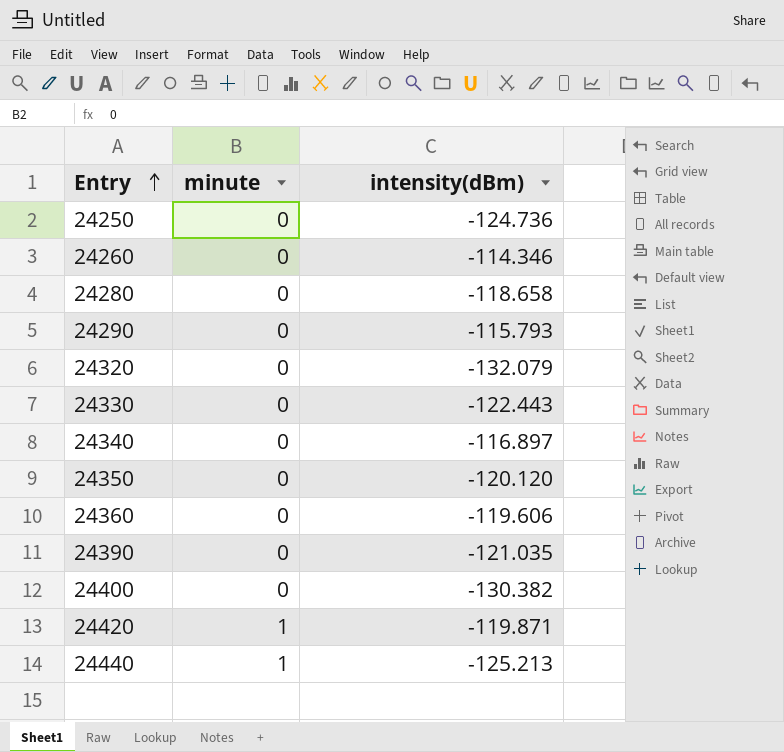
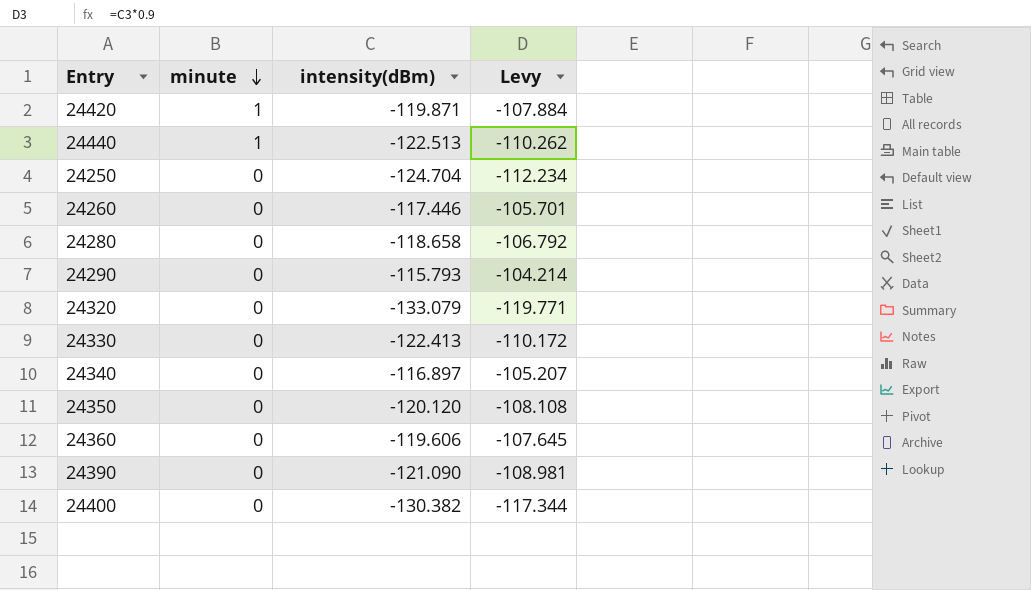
row order: Entry ascending -> minute descending
column Levy | formula: none -> [intensity(dBm)] * 0.9
24440 | intensity(dBm): -125.213 -> -122.513
24250 | intensity(dBm): -124.736 -> -124.704
24260 | intensity(dBm): -114.346 -> -117.446
24320 | intensity(dBm): -132.079 -> -133.079
24330 | intensity(dBm): -122.443 -> -122.413
24390 | intensity(dBm): -121.035 -> -121.090

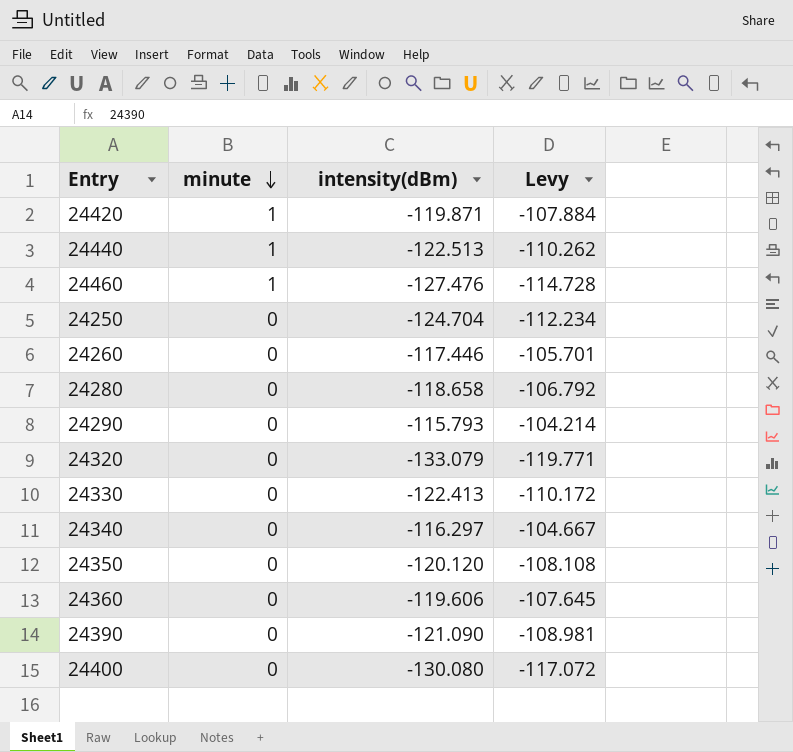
row 24460: none -> 1 | -127.476 | -114.728
24340 | intensity(dBm): -116.897 -> -116.297
24340 | Levy: -105.207 -> -104.667
24400 | intensity(dBm): -130.382 -> -130.080
24400 | Levy: -117.344 -> -117.072

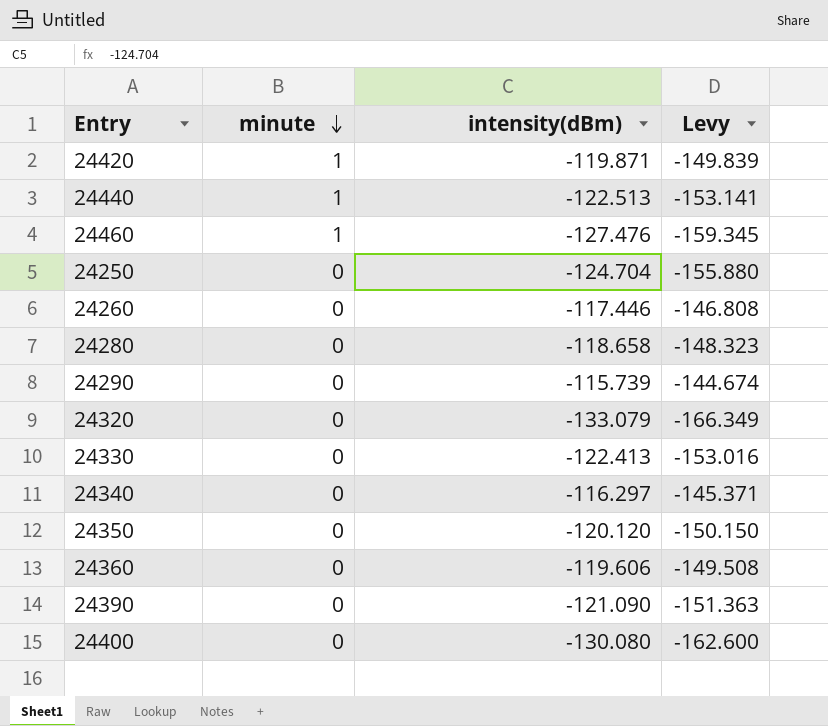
column Levy | formula: [intensity(dBm)] * 0.9 -> [intensity(dBm)] * 1.25
24290 | intensity(dBm): -115.793 -> -115.739

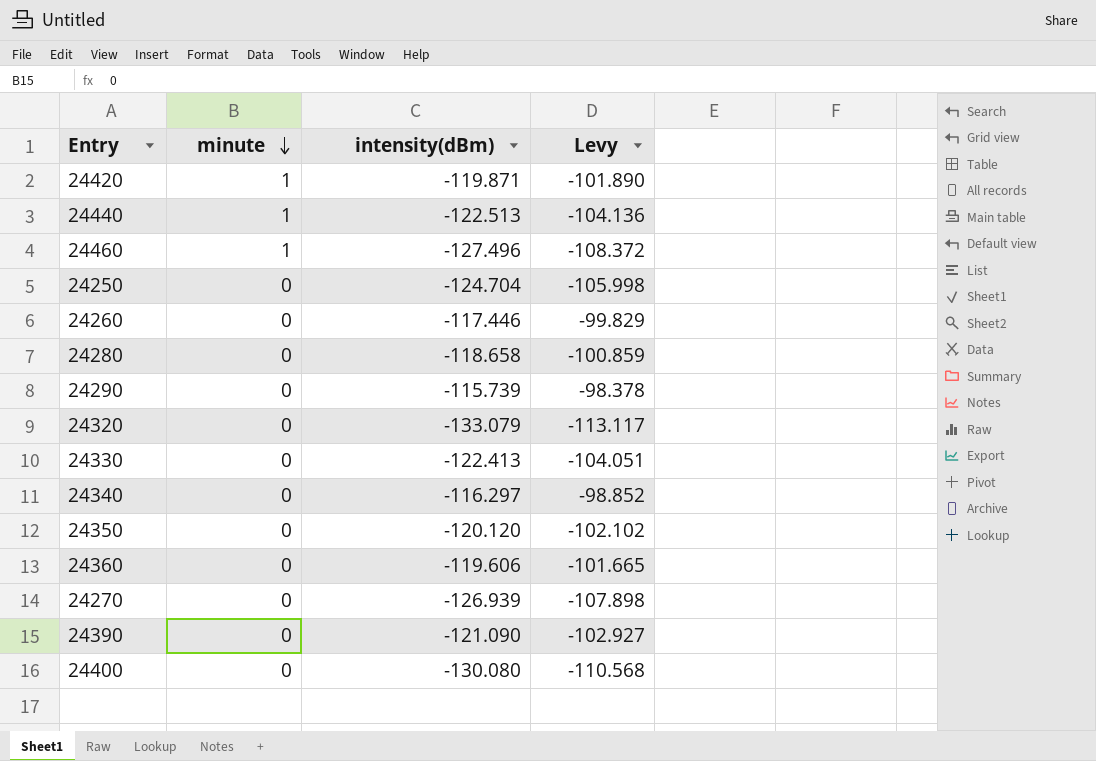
column Levy | formula: [intensity(dBm)] * 1.25 -> [intensity(dBm)] * 0.85
24460 | intensity(dBm): -127.476 -> -127.496
row 24270: none -> 0 | -126.939 | -107.898

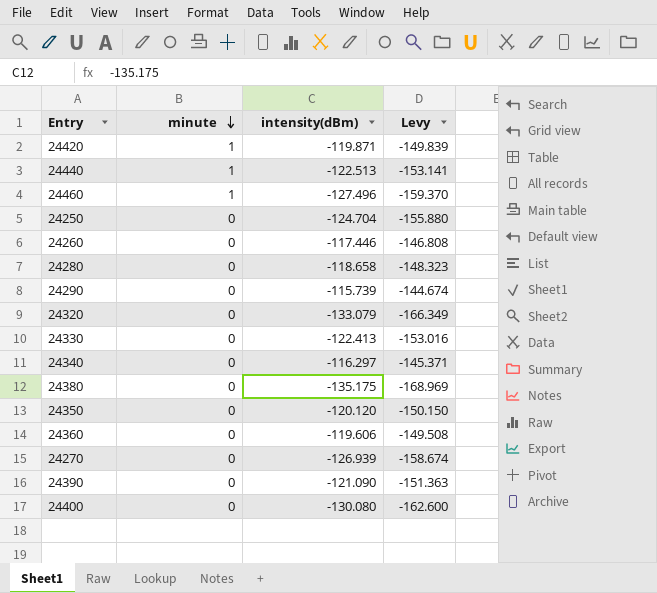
column Levy | formula: [intensity(dBm)] * 0.85 -> [intensity(dBm)] * 1.25
row 24380: none -> 0 | -135.175 | -168.969

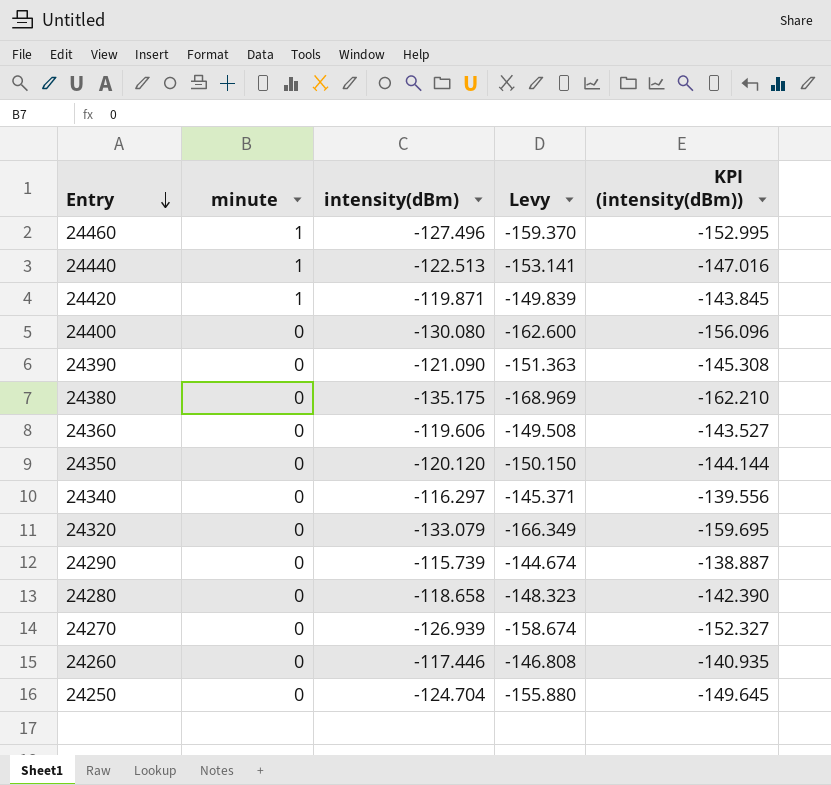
row order: minute descending -> Entry descending
column KPI (intensity(dBm)) | formula: none -> [intensity(dBm)] * 1.2
row 24330: 0 | -122.413 | -153.016 -> none

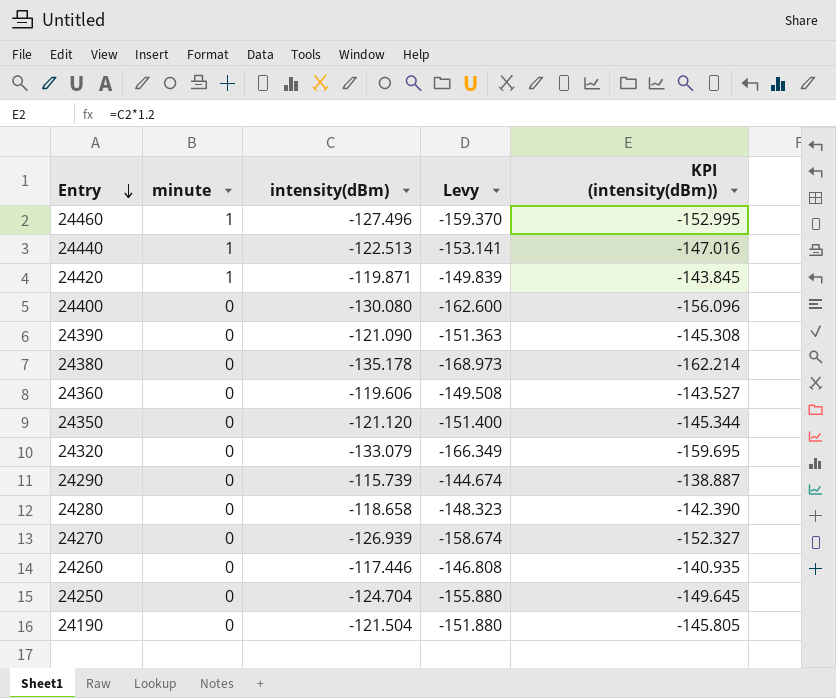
row 24340: 0 | -116.297 | -145.371 | -139.556 -> none
24380 | intensity(dBm): -135.175 -> -135.178
24380 | Levy: -168.969 -> -168.973
24380 | KPI (intensity(dBm)): -162.210 -> -162.214
24350 | intensity(dBm): -120.120 -> -121.120
24350 | Levy: -150.150 -> -151.400
24350 | KPI (intensity(dBm)): -144.144 -> -145.344
row 24190: none -> 0 | -121.504 | -151.880 | -145.805

